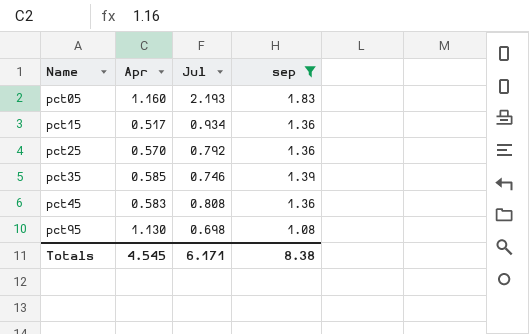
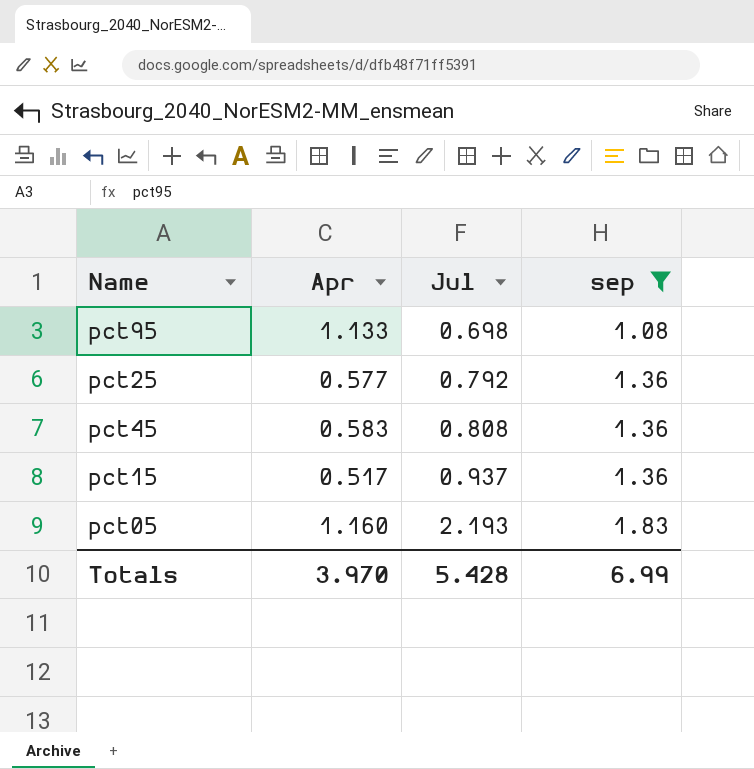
row order: Name ascending -> Jul ascending
row pct35: 0.585 | 0.746 | 1.39 -> none
pct95 | Apr: 1.130 -> 1.133
pct25 | Apr: 0.570 -> 0.577
pct15 | Jul: 0.934 -> 0.937
Totals | Apr: 4.545 -> 3.970
Totals | Jul: 6.171 -> 5.428
Totals | sep: 8.38 -> 6.99

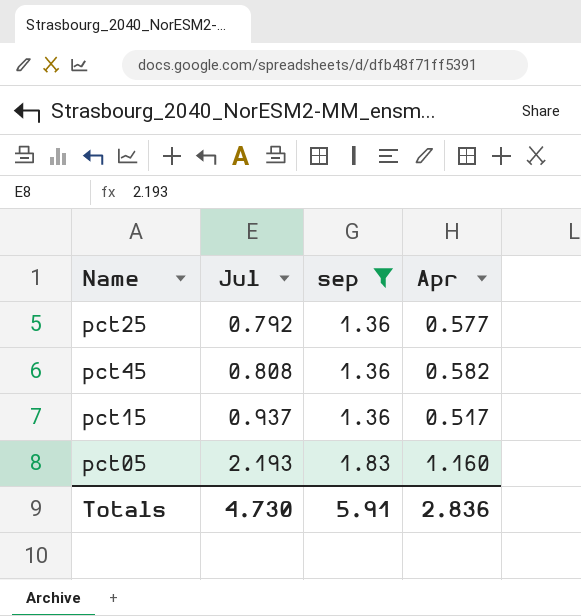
column Apr | position: 2 -> 4
row pct95: 1.133 | 0.698 | 1.08 -> none
pct45 | Apr: 0.583 -> 0.582
Totals | Jul: 5.428 -> 4.730
Totals | sep: 6.99 -> 5.91
Totals | Apr: 3.970 -> 2.836

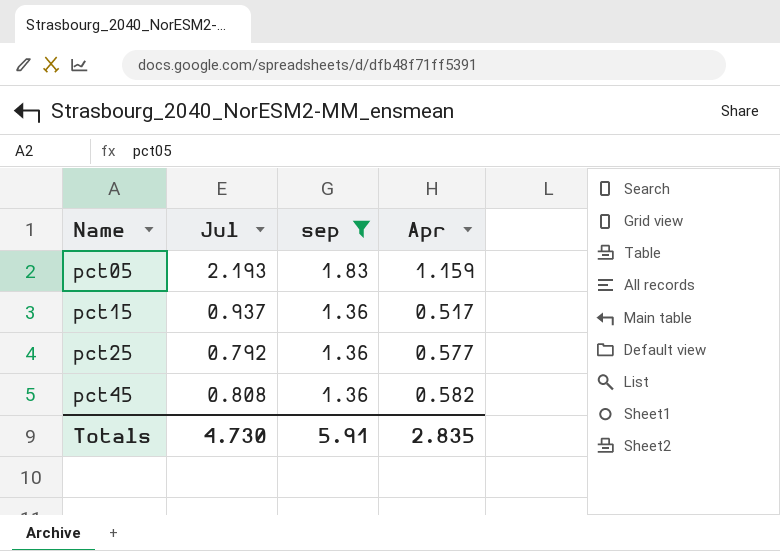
row order: Jul ascending -> Name ascending
pct05 | Apr: 1.160 -> 1.159
Totals | Apr: 2.836 -> 2.835

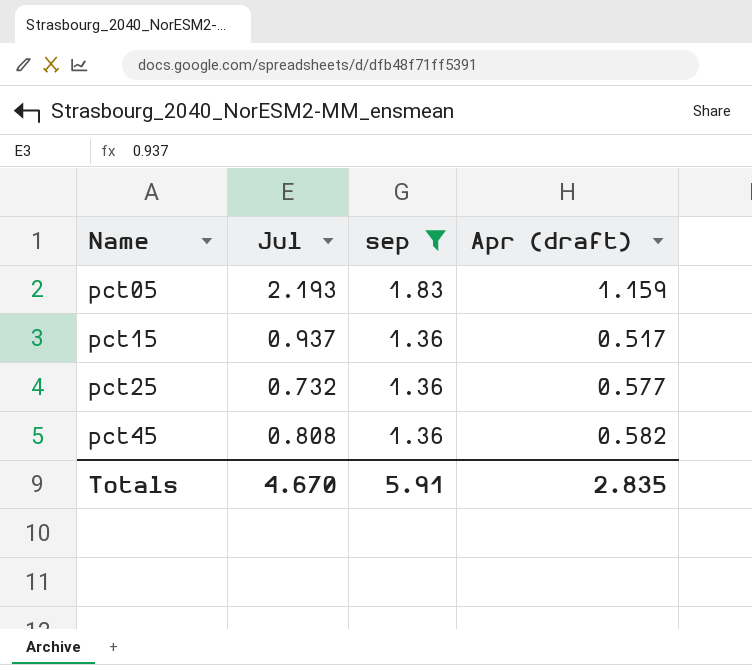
column name: Apr -> Apr (draft)
pct25 | Jul: 0.792 -> 0.732
Totals | Jul: 4.730 -> 4.670

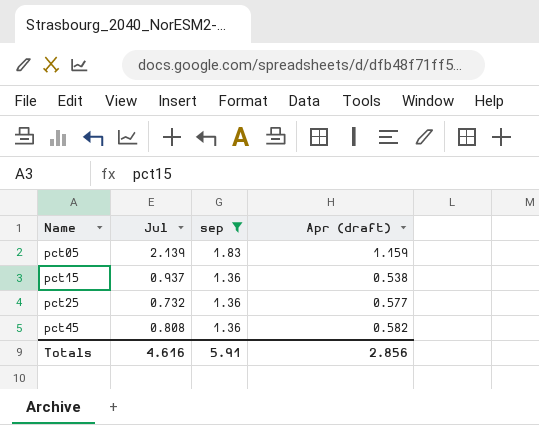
pct05 | Jul: 2.193 -> 2.139
pct15 | Apr (draft): 0.517 -> 0.538
Totals | Jul: 4.670 -> 4.616
Totals | Apr (draft): 2.835 -> 2.856

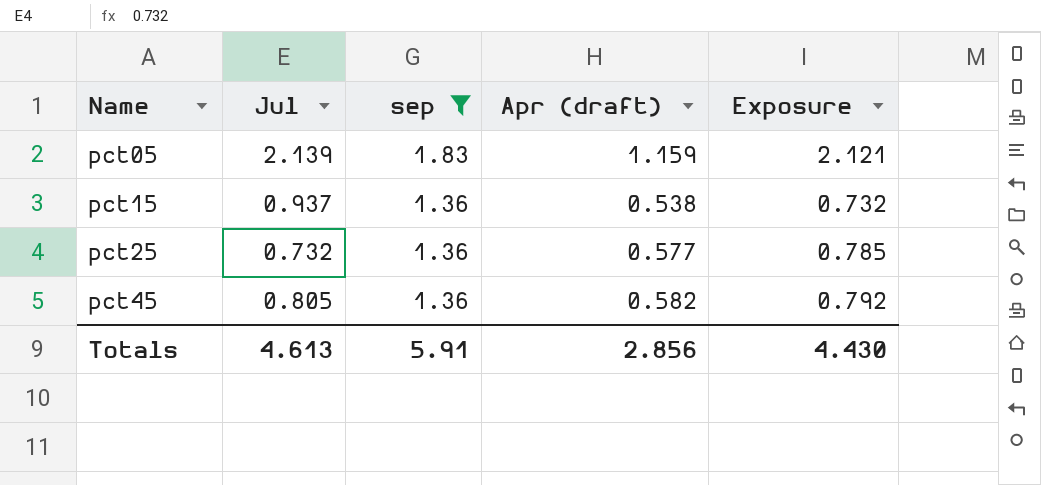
column Exposure | formula: none -> [sep] * [Apr (draft)]
pct45 | Jul: 0.808 -> 0.805
Totals | Jul: 4.616 -> 4.613

